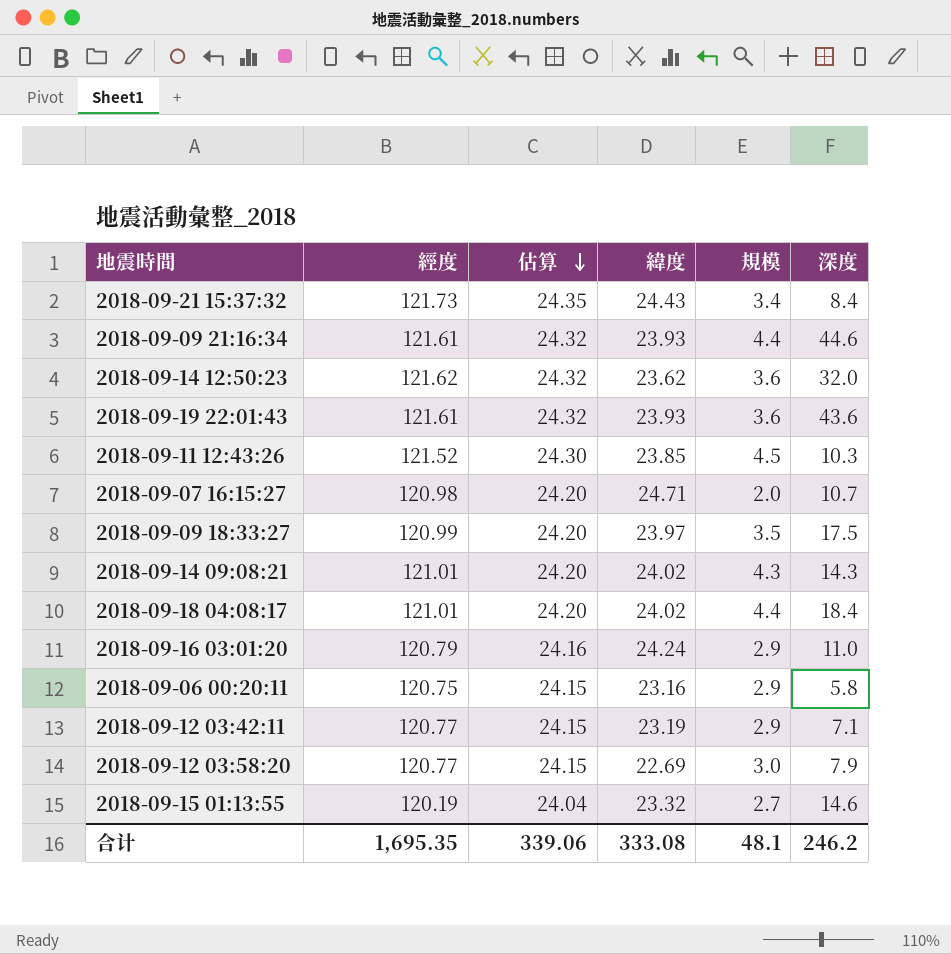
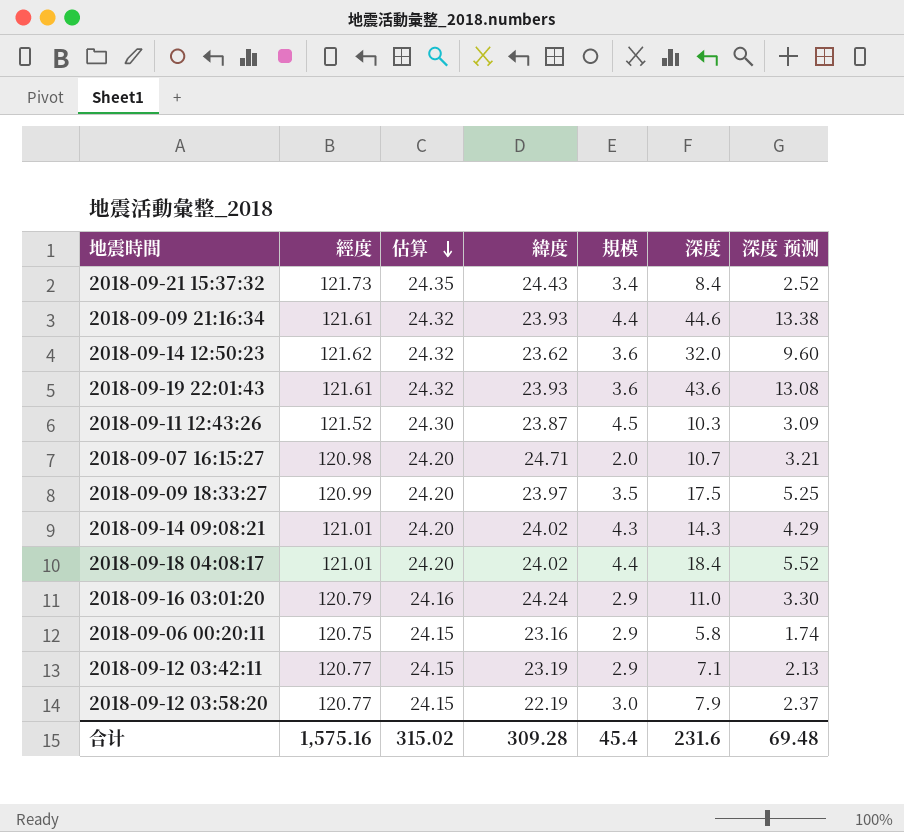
column 深度 预测 | formula: none -> [深度] * 0.3
row 2018-09-15 01:13:55: 120.19 | 24.04 | 23.32 | 2.7 | 14.6 -> none
2018-09-11 12:43:26 | 緯度: 23.85 -> 23.87
2018-09-12 03:58:20 | 緯度: 22.69 -> 22.19
合计 | 經度: 1,695.35 -> 1,575.16
合计 | 估算: 339.06 -> 315.02
合计 | 緯度: 333.08 -> 309.28
合计 | 規模: 48.1 -> 45.4
合计 | 深度: 246.2 -> 231.6

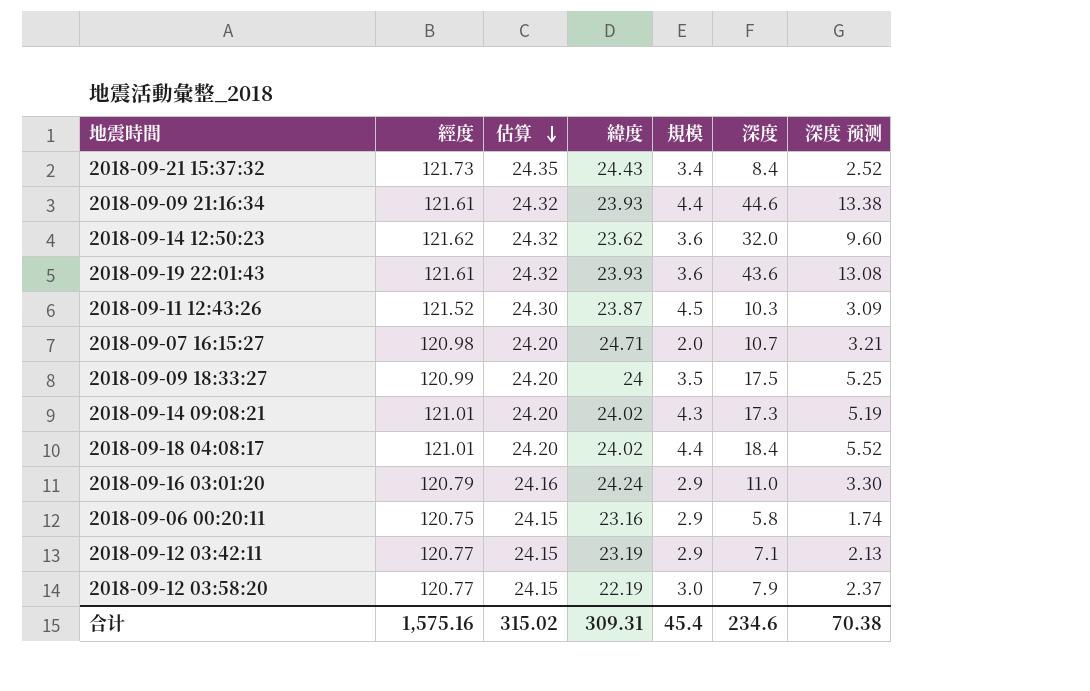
2018-09-09 18:33:27 | 緯度: 23.97 -> 24
2018-09-14 09:08:21 | 深度: 14.3 -> 17.3
2018-09-14 09:08:21 | 深度 预测: 4.29 -> 5.19
合计 | 緯度: 309.28 -> 309.31
合计 | 深度: 231.6 -> 234.6
合计 | 深度 预测: 69.48 -> 70.38

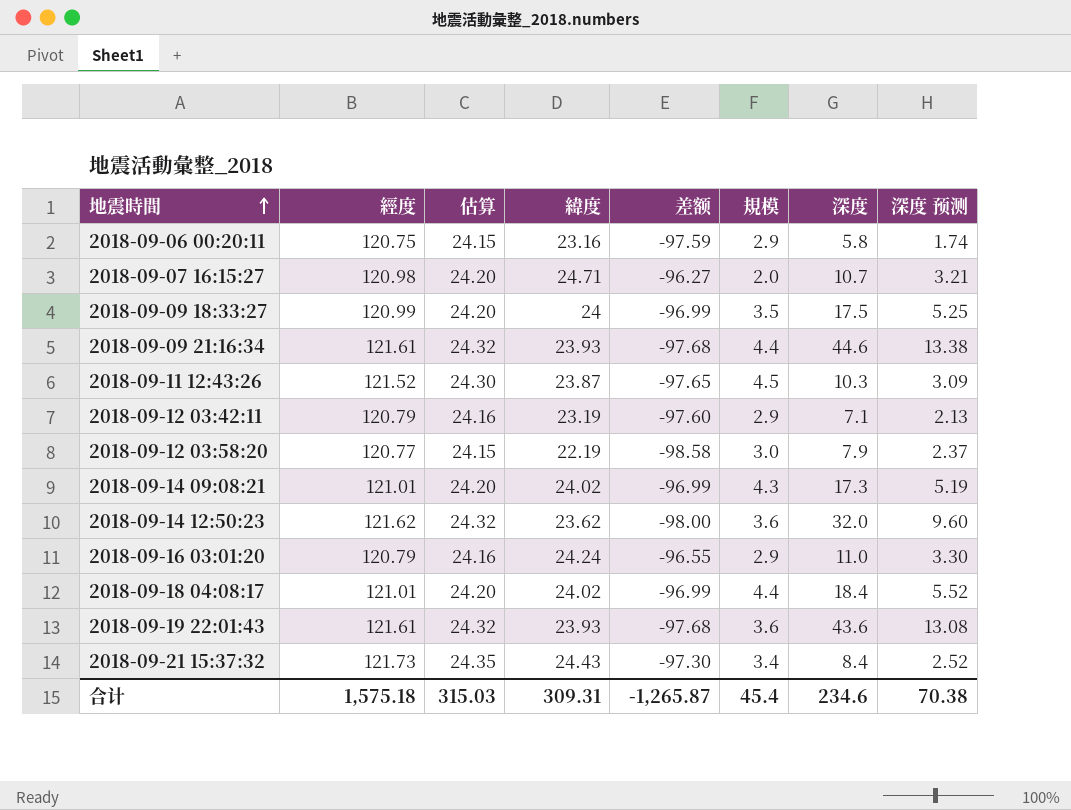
row order: 估算 descending -> 地震時間 ascending
column 差额 | formula: none -> [緯度] - [經度]
2018-09-12 03:42:11 | 經度: 120.77 -> 120.79
2018-09-12 03:42:11 | 估算: 24.15 -> 24.16
合计 | 經度: 1,575.16 -> 1,575.18
合计 | 估算: 315.02 -> 315.03

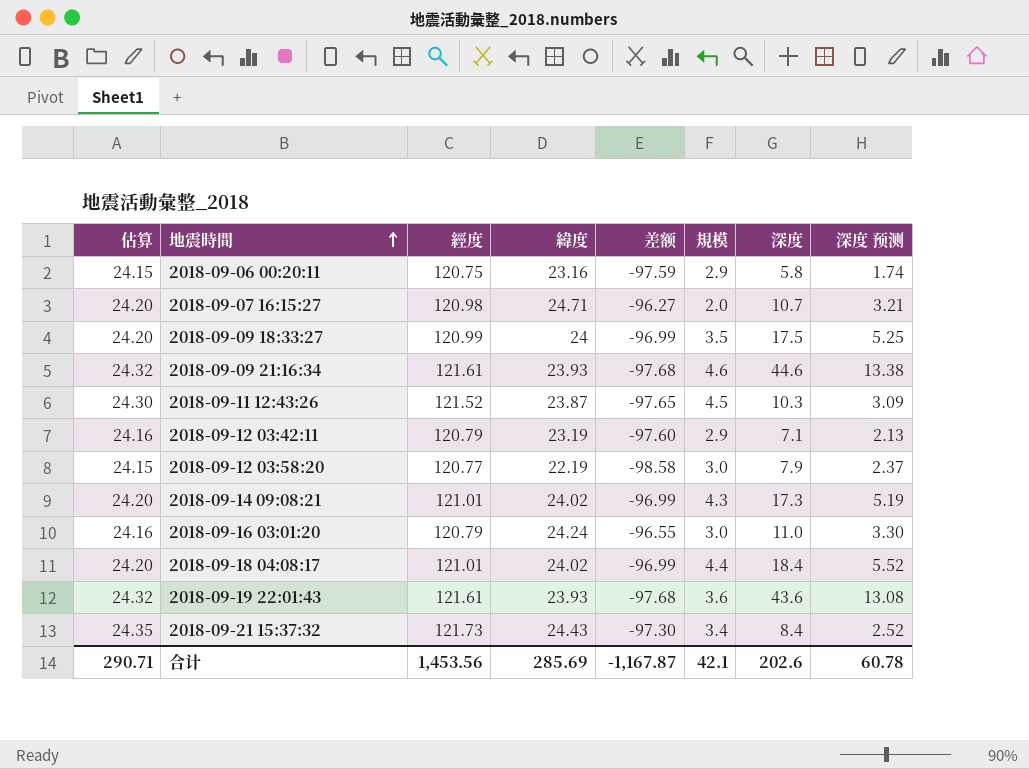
column 估算 | position: 3 -> 1
row 2018-09-14 12:50:23: 121.62 | 24.32 | 23.62 | -98.00 | 3.6 | 32.0 | 9.60 -> none
2018-09-09 21:16:34 | 規模: 4.4 -> 4.6
2018-09-16 03:01:20 | 規模: 2.9 -> 3.0
合计 | 估算: 315.03 -> 290.71
合计 | 經度: 1,575.18 -> 1,453.56
合计 | 緯度: 309.31 -> 285.69
合计 | 差额: -1,265.87 -> -1,167.87
合计 | 規模: 45.4 -> 42.1
合计 | 深度: 234.6 -> 202.6
合计 | 深度 预测: 70.38 -> 60.78

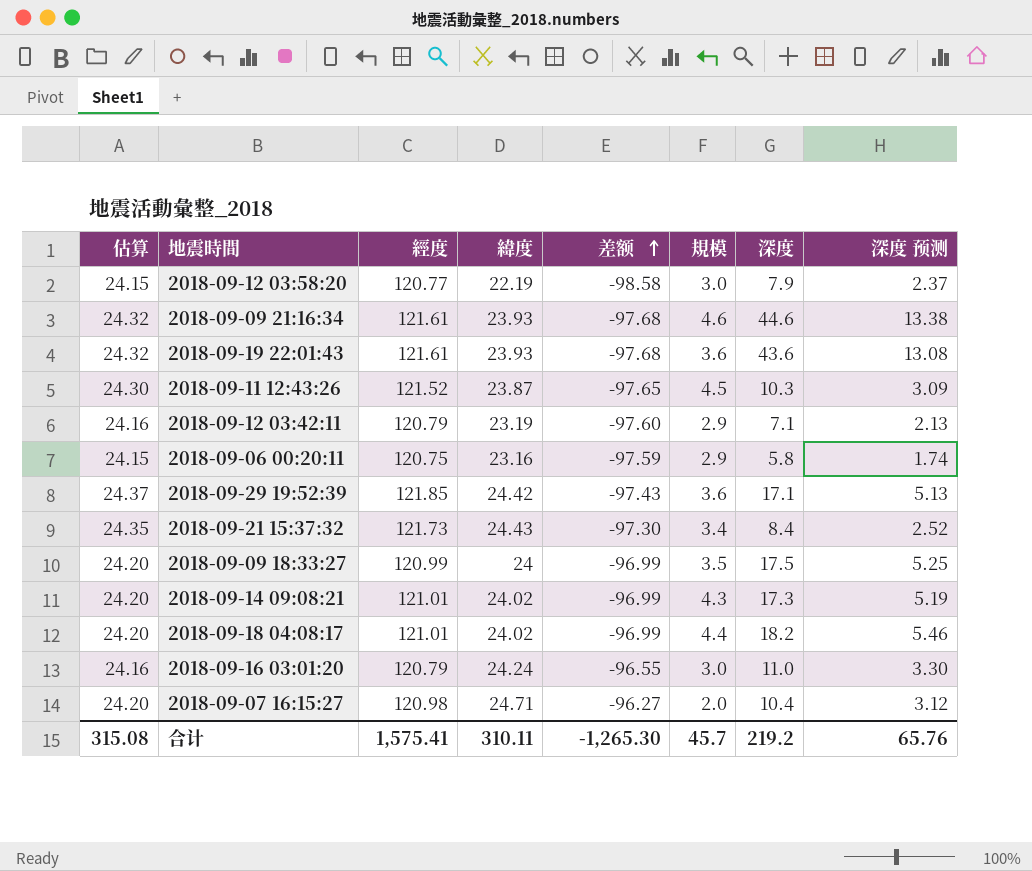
row order: 地震時間 ascending -> 差额 ascending
row 2018-09-29 19:52:39: none -> 24.37 | 121.85 | 24.42 | -97.43 | 3.6 | 17.1 | 5.13
2018-09-18 04:08:17 | 深度: 18.4 -> 18.2
2018-09-18 04:08:17 | 深度 预测: 5.52 -> 5.46
2018-09-07 16:15:27 | 深度: 10.7 -> 10.4
2018-09-07 16:15:27 | 深度 预测: 3.21 -> 3.12
合计 | 估算: 290.71 -> 315.08
合计 | 經度: 1,453.56 -> 1,575.41
合计 | 緯度: 285.69 -> 310.11
合计 | 差额: -1,167.87 -> -1,265.30
合计 | 規模: 42.1 -> 45.7
合计 | 深度: 202.6 -> 219.2
合计 | 深度 预测: 60.78 -> 65.76

